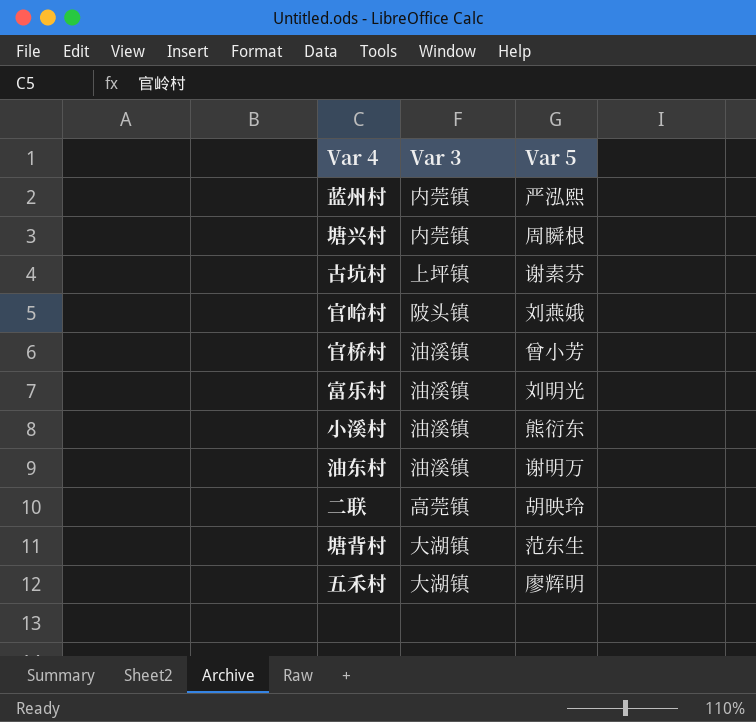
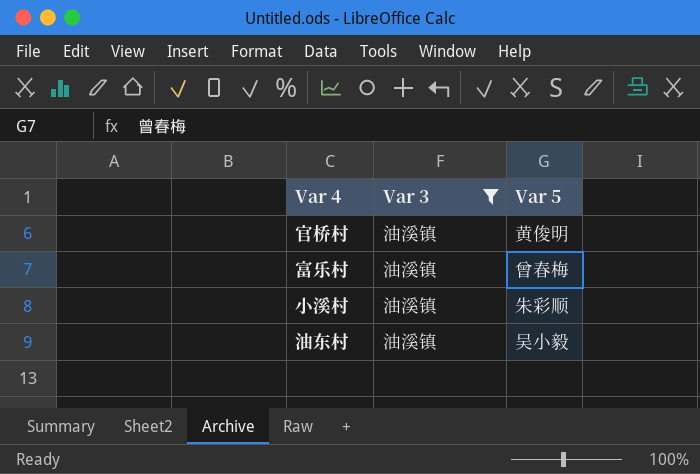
filter: none -> Var 3 = 油溪镇
官桥村 | Var 5: 曾小芳 -> 黄俊明
富乐村 | Var 5: 刘明光 -> 曾春梅
小溪村 | Var 5: 熊衍东 -> 朱彩顺
油东村 | Var 5: 谢明万 -> 吴小毅

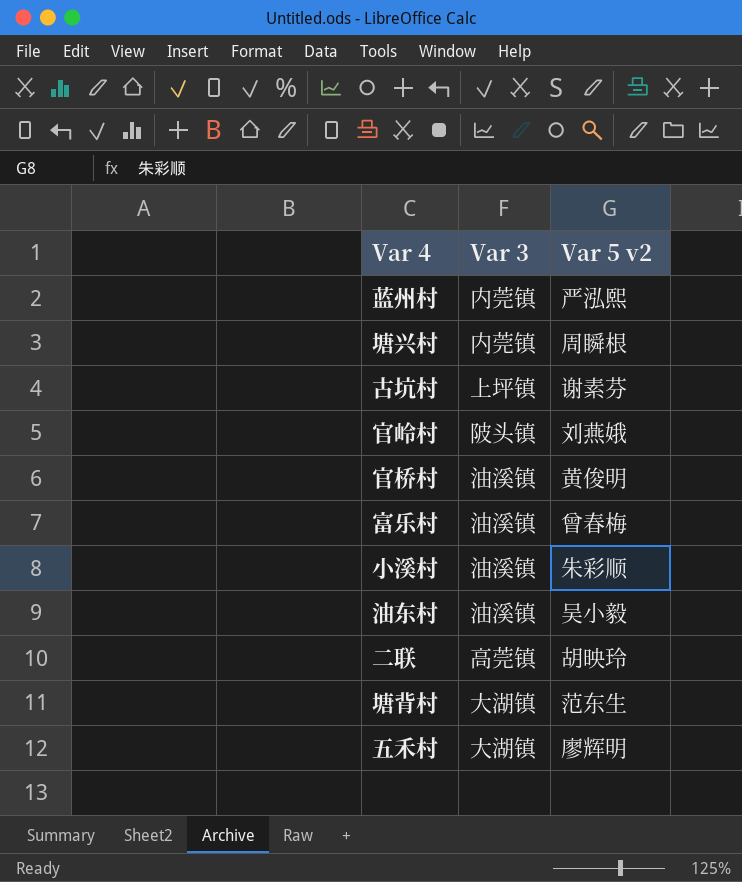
filter: Var 3 = 油溪镇 -> none
column name: Var 5 -> Var 5 v2

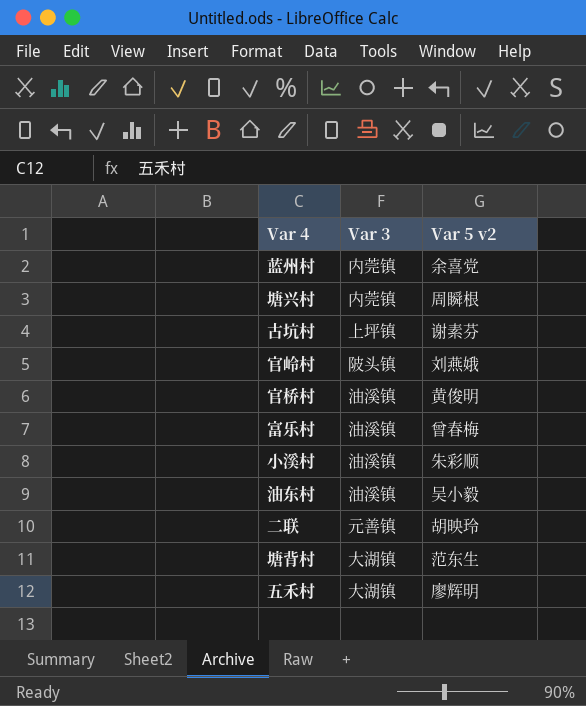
蓝州村 | Var 5 v2: 严泓熙 -> 余喜党
二联 | Var 3: 高莞镇 -> 元善镇

